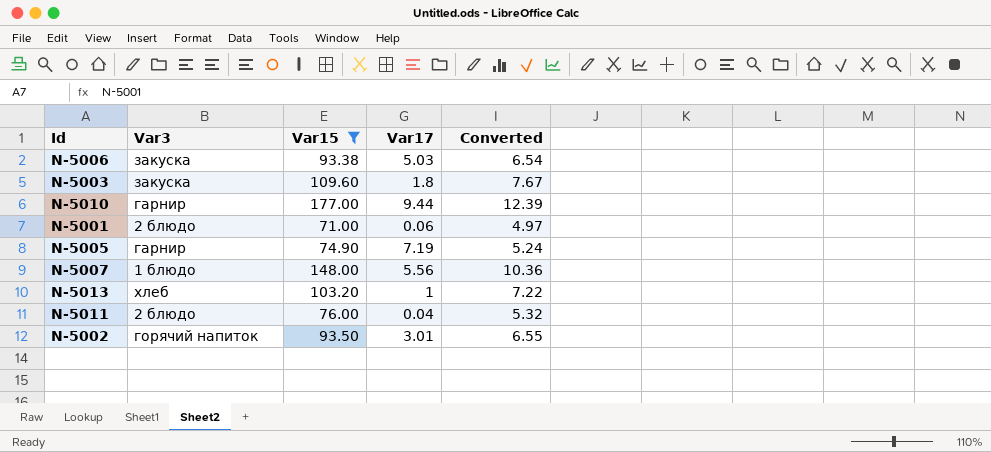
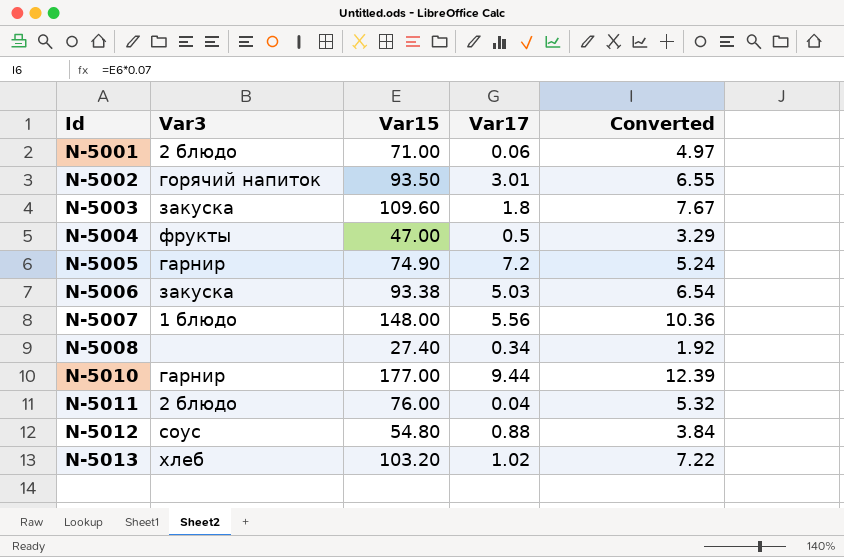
filter: Var15 >= 71.00 -> none
row order: none -> Id ascending
N-5005 | Var17: 7.19 -> 7.2
N-5013 | Var17: 1 -> 1.02

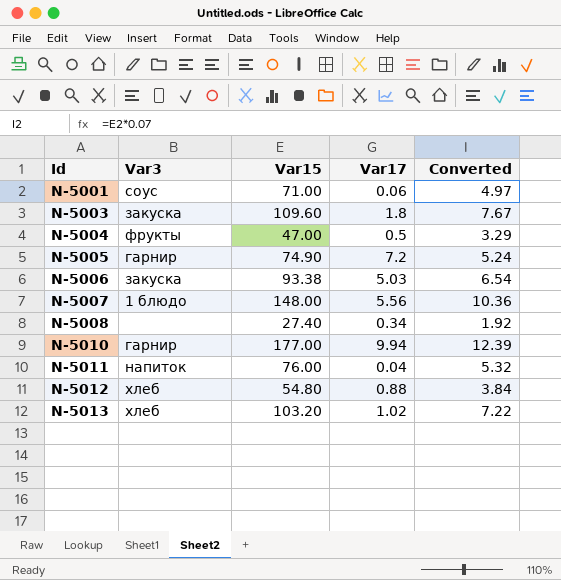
row N-5002: горячий напиток | 93.50 | 3.01 | 6.55 -> none
N-5001 | Var3: 2 блюдо -> соус
N-5010 | Var17: 9.44 -> 9.94
N-5011 | Var3: 2 блюдо -> напиток
N-5012 | Var3: соус -> хлеб

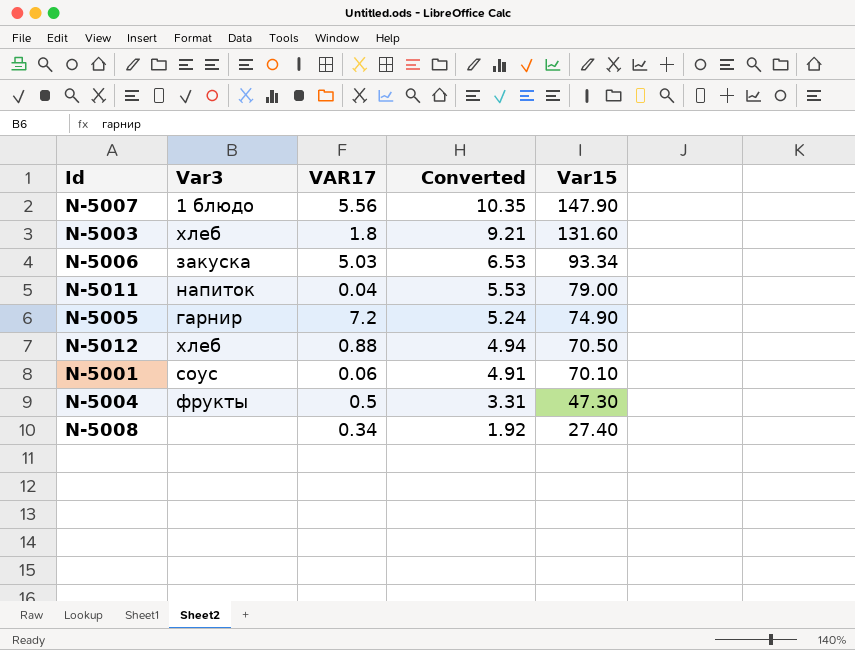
row order: Id ascending -> Converted descending
column name: Var17 -> VAR17
column Var15 | position: 3 -> 5
row N-5010: гарнир | 177.00 | 9.94 | 12.39 -> none
row N-5013: хлеб | 103.20 | 1.02 | 7.22 -> none
N-5007 | Converted: 10.36 -> 10.35
N-5007 | Var15: 148.00 -> 147.90
N-5003 | Var3: закуска -> хлеб
N-5003 | Converted: 7.67 -> 9.21
N-5003 | Var15: 109.60 -> 131.60
N-5006 | Converted: 6.54 -> 6.53
N-5006 | Var15: 93.38 -> 93.34
N-5011 | Converted: 5.32 -> 5.53
N-5011 | Var15: 76.00 -> 79.00
N-5012 | Converted: 3.84 -> 4.94
N-5012 | Var15: 54.80 -> 70.50
N-5001 | Converted: 4.97 -> 4.91
N-5001 | Var15: 71.00 -> 70.10
N-5004 | Converted: 3.29 -> 3.31
N-5004 | Var15: 47.00 -> 47.30

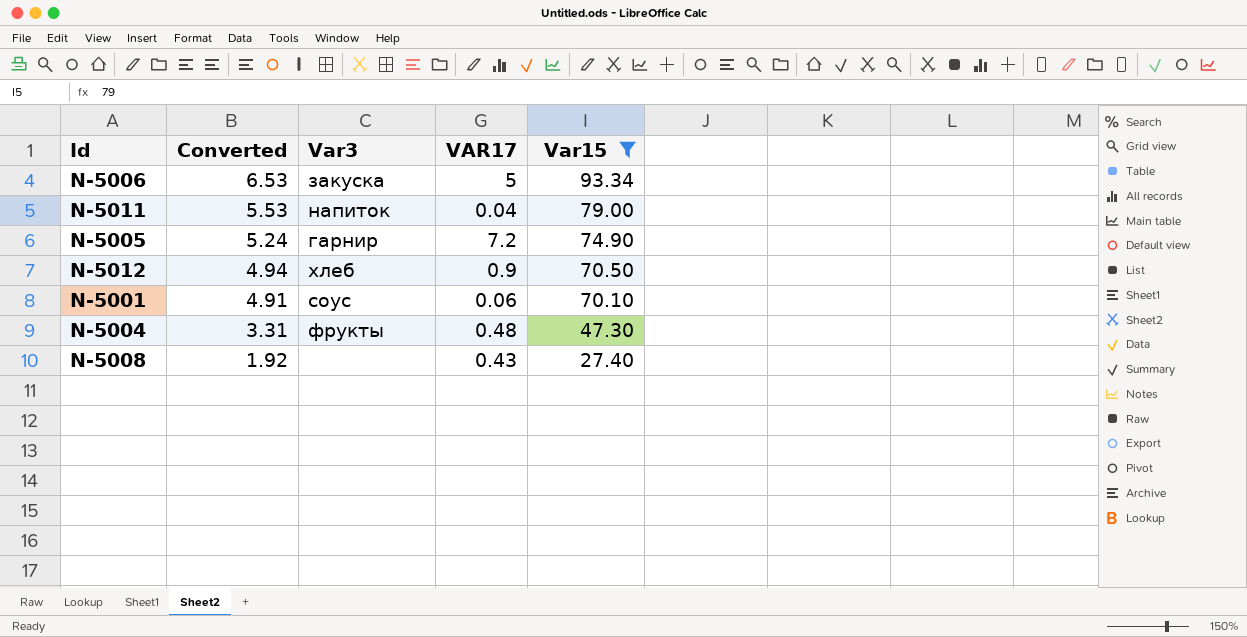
filter: none -> Var15 <= 93.34
column Converted | position: 4 -> 2
N-5006 | VAR17: 5.03 -> 5
N-5012 | VAR17: 0.88 -> 0.9
N-5004 | VAR17: 0.5 -> 0.48
N-5008 | VAR17: 0.34 -> 0.43

